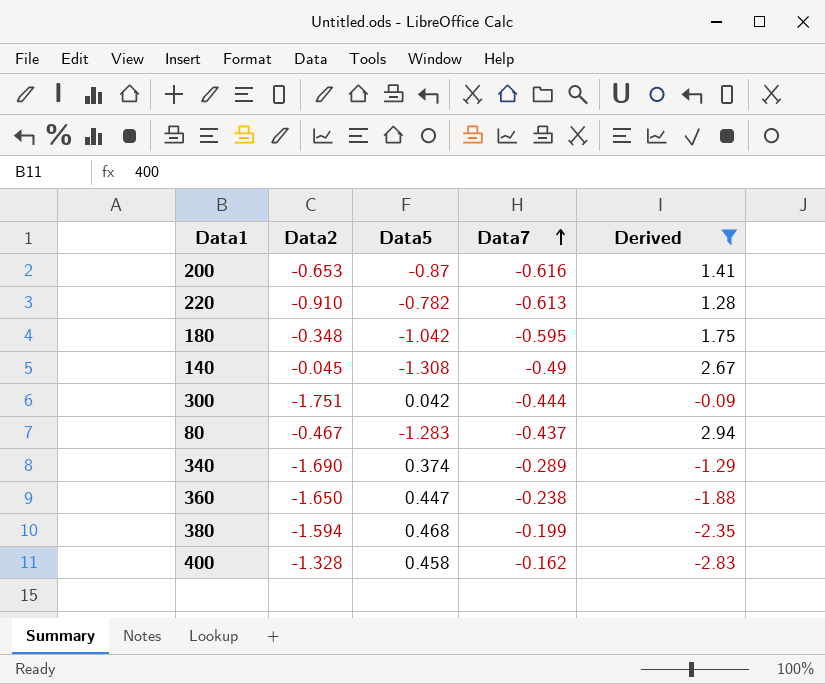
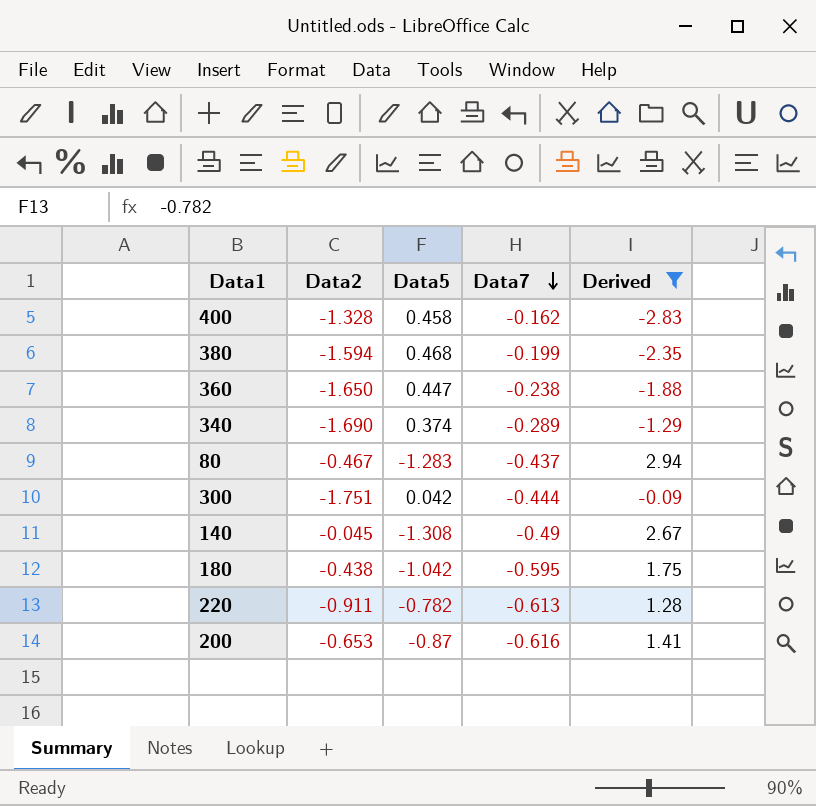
row order: Data7 ascending -> Data7 descending
180 | Data2: -0.348 -> -0.438
220 | Data2: -0.910 -> -0.911

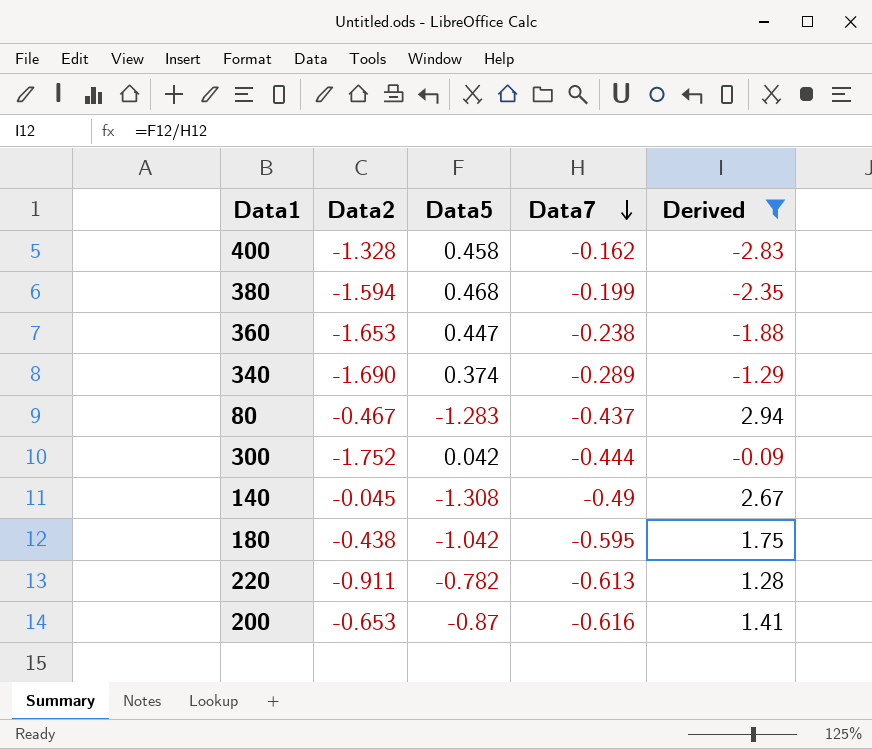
360 | Data2: -1.650 -> -1.653
300 | Data2: -1.751 -> -1.752

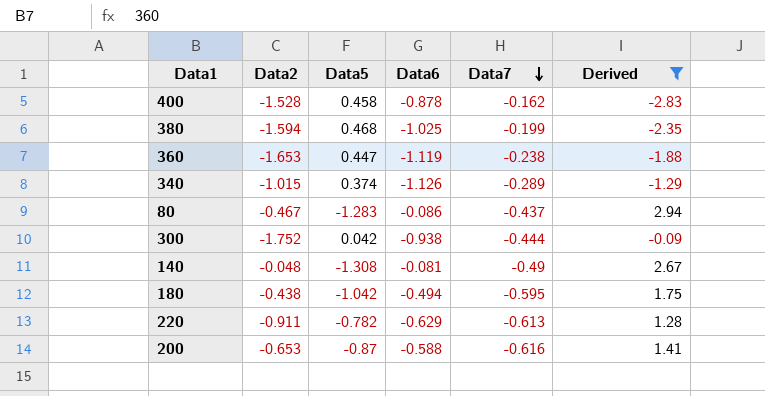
column Data6 | position: none -> 4
400 | Data2: -1.328 -> -1.528
340 | Data2: -1.690 -> -1.015
140 | Data2: -0.045 -> -0.048

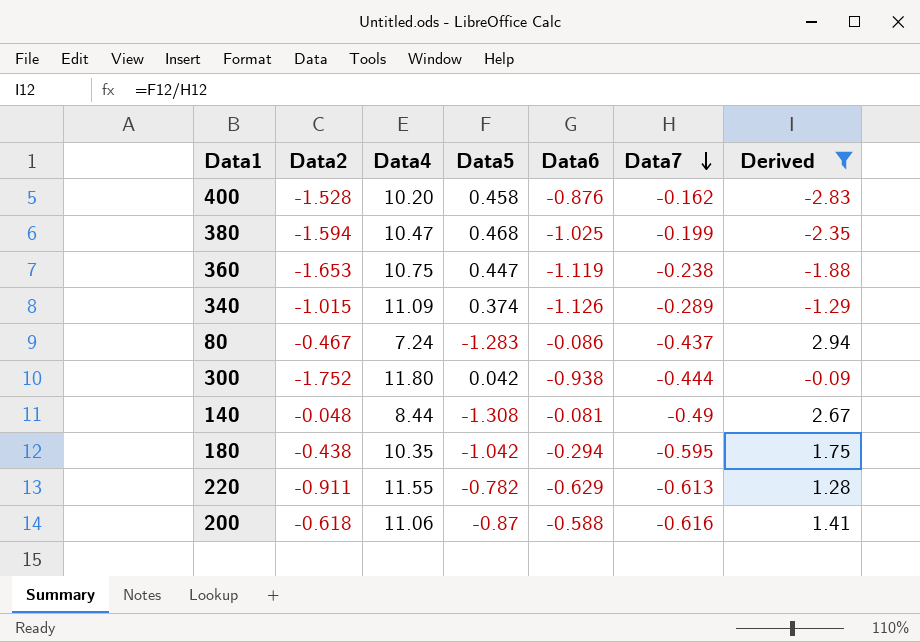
column Data4 | position: none -> 3
400 | Data6: -0.878 -> -0.876
180 | Data6: -0.494 -> -0.294
200 | Data2: -0.653 -> -0.618

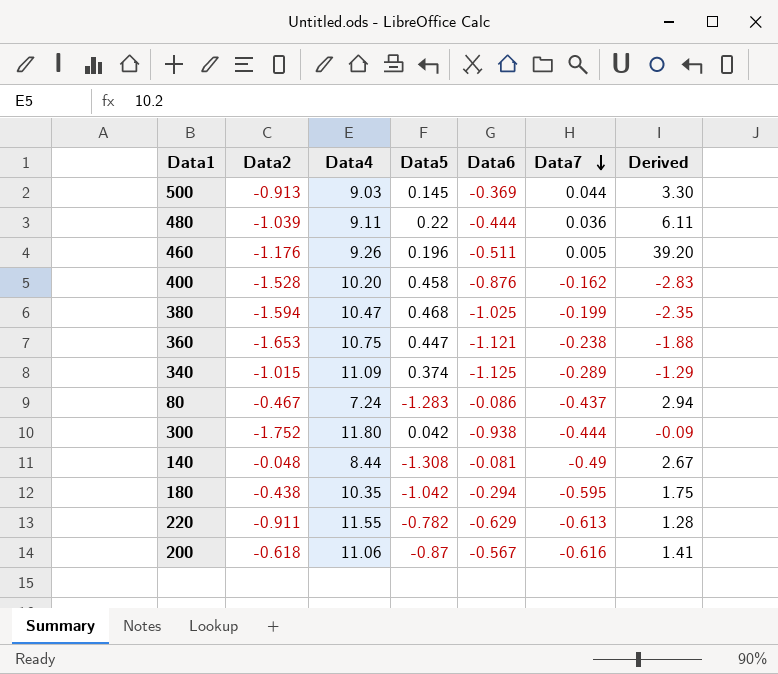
filter: Derived <= 2.94 -> none
360 | Data6: -1.119 -> -1.121
340 | Data6: -1.126 -> -1.125
200 | Data6: -0.588 -> -0.567

